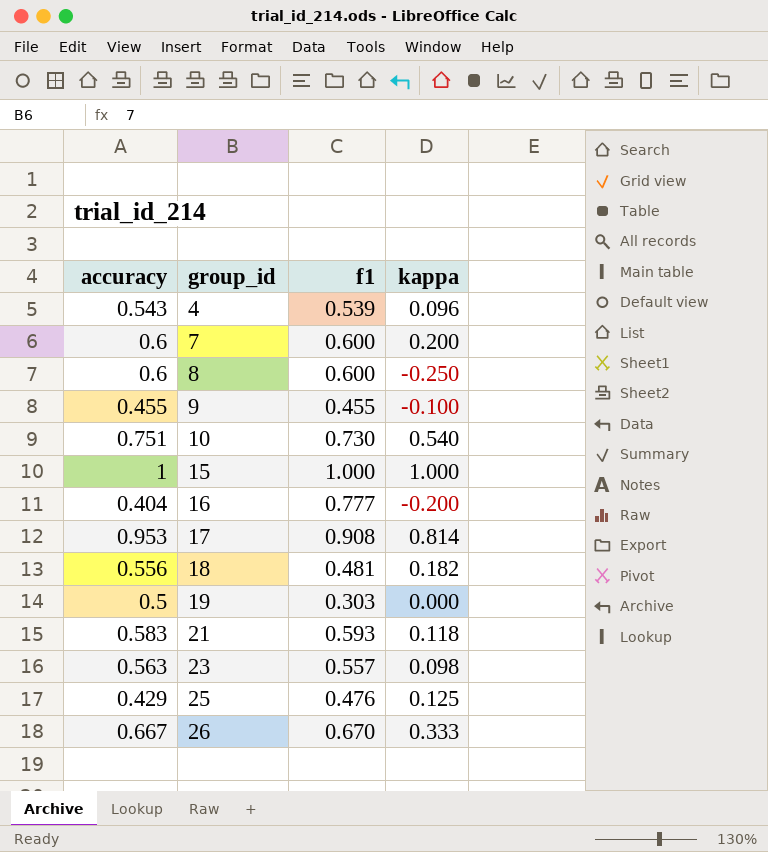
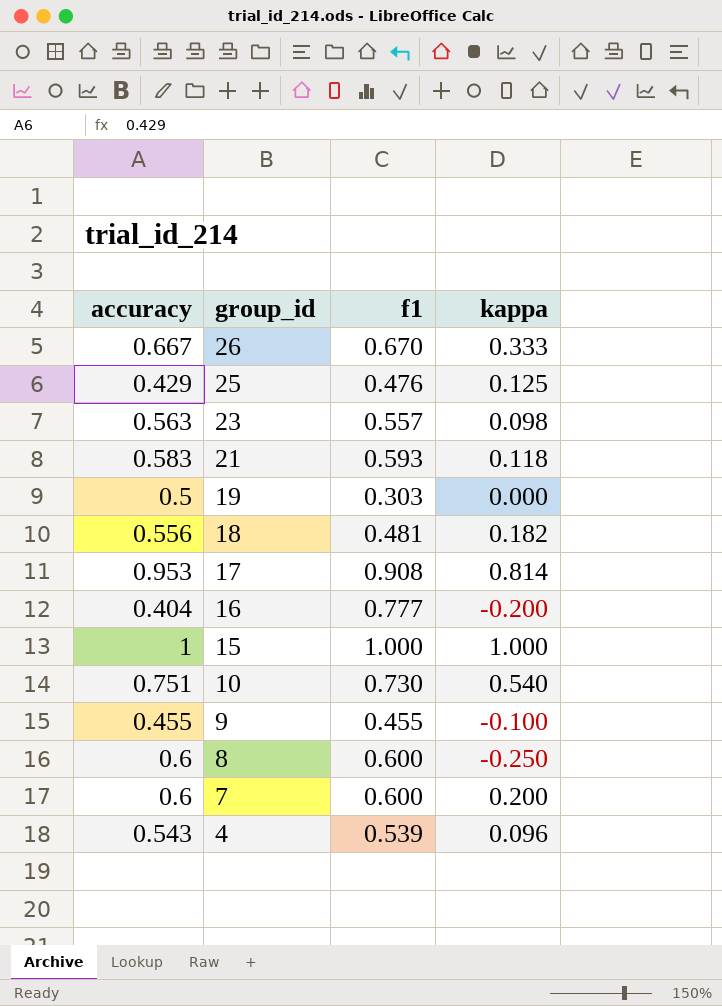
row order: group_id ascending -> group_id descending

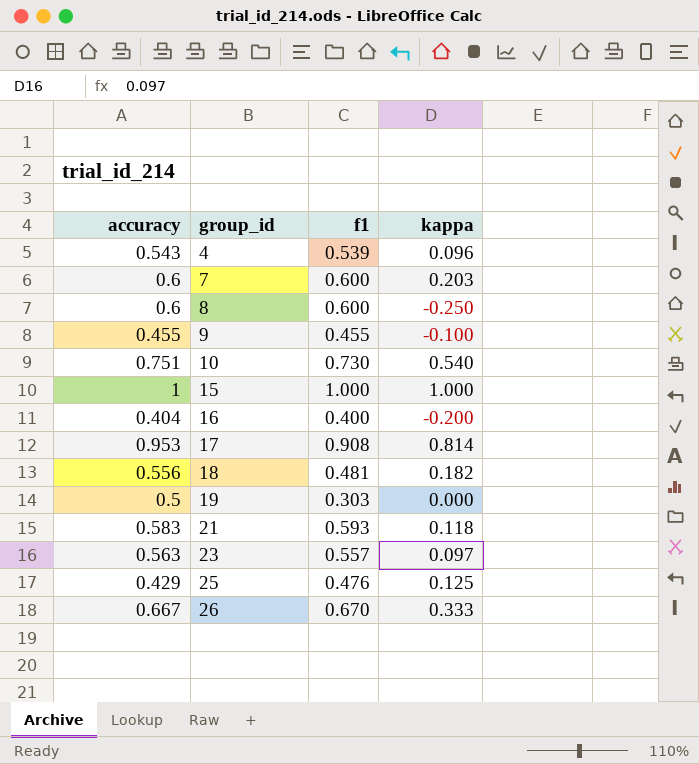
row order: group_id descending -> group_id ascending
7 | kappa: 0.200 -> 0.203
16 | f1: 0.777 -> 0.400
23 | kappa: 0.098 -> 0.097

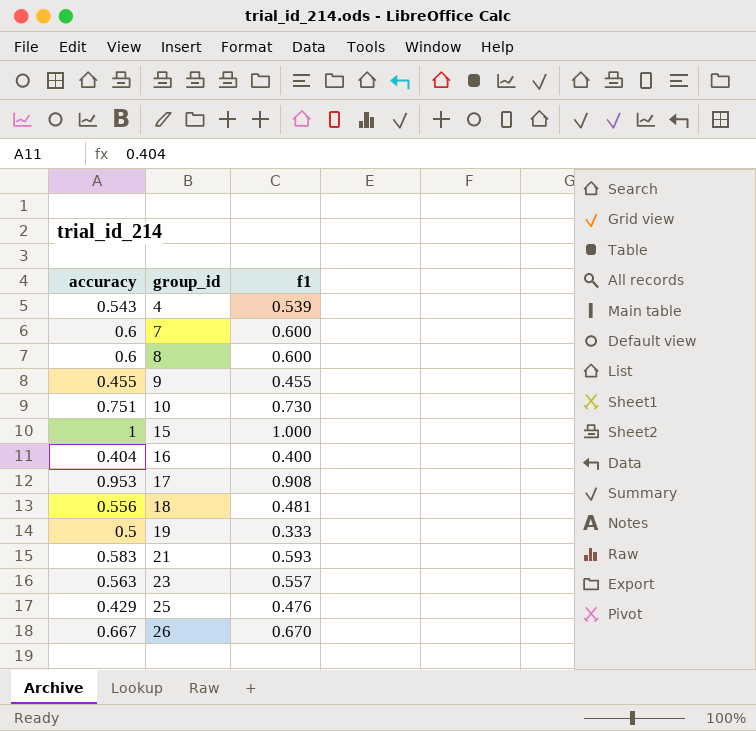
column kappa | position: 4 -> none
19 | f1: 0.303 -> 0.333

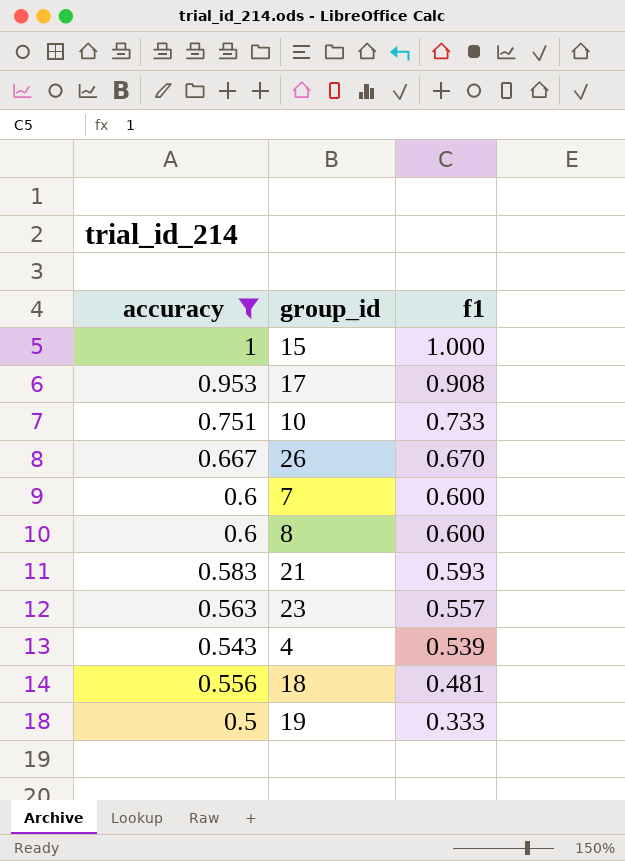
filter: none -> accuracy >= 0.5
row order: group_id ascending -> f1 descending
10 | f1: 0.730 -> 0.733

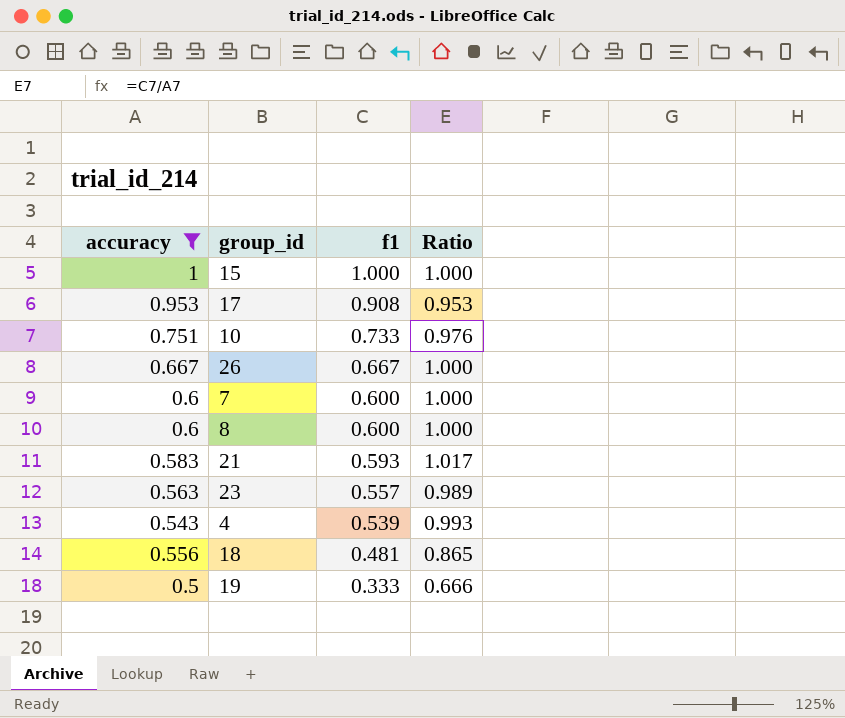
column Ratio | formula: none -> [f1] / [accuracy]
26 | f1: 0.670 -> 0.667

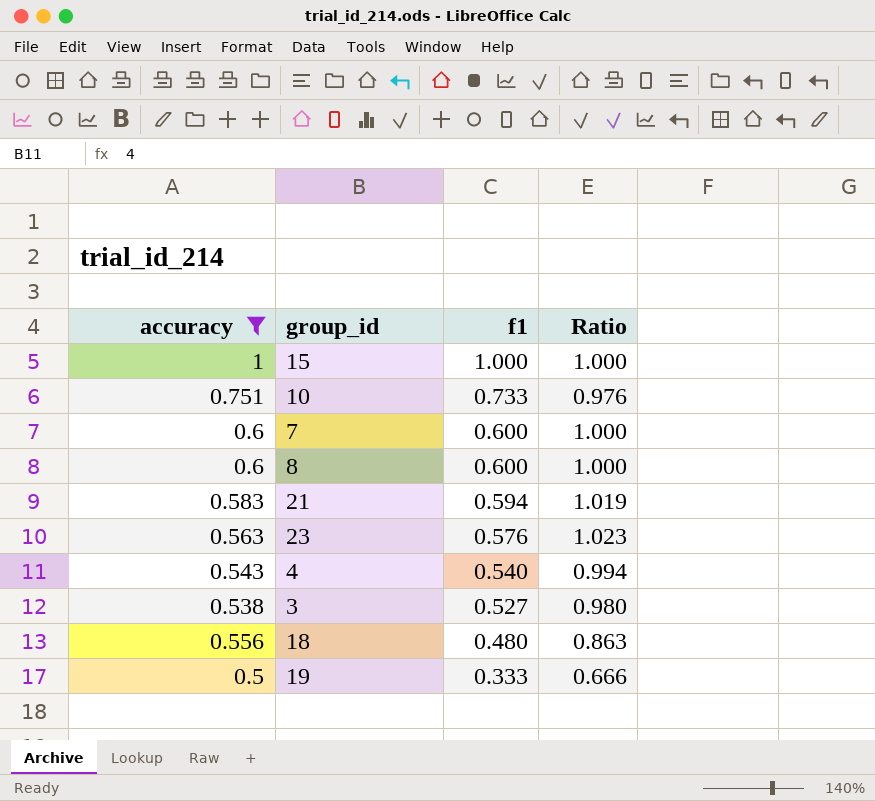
row 17: 0.953 | 0.908 | 0.953 -> none
row 26: 0.667 | 0.667 | 1.000 -> none
21 | f1: 0.593 -> 0.594
21 | Ratio: 1.017 -> 1.019
23 | f1: 0.557 -> 0.576
23 | Ratio: 0.989 -> 1.023
4 | f1: 0.539 -> 0.540
4 | Ratio: 0.993 -> 0.994
row 3: none -> 0.538 | 0.527 | 0.980
18 | f1: 0.481 -> 0.480
18 | Ratio: 0.865 -> 0.863

